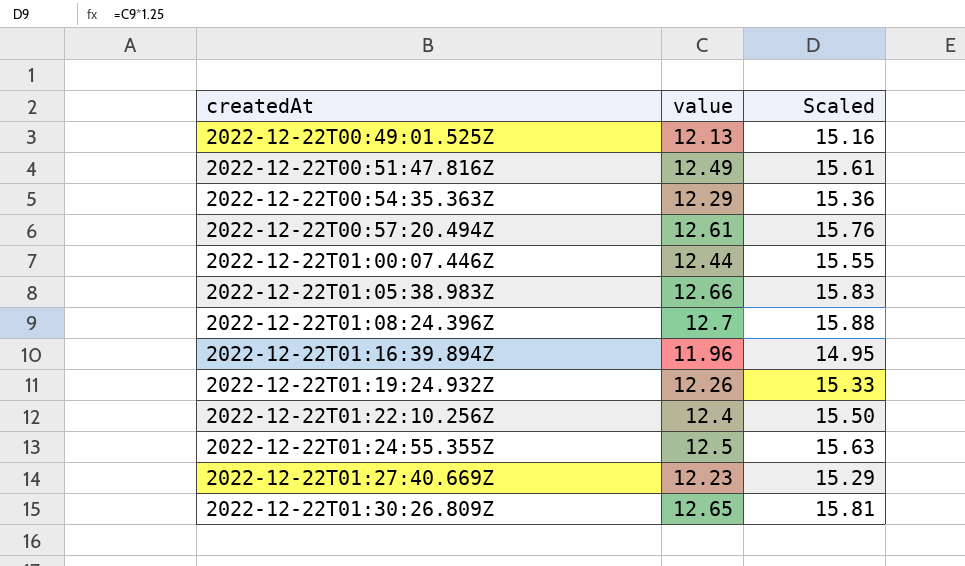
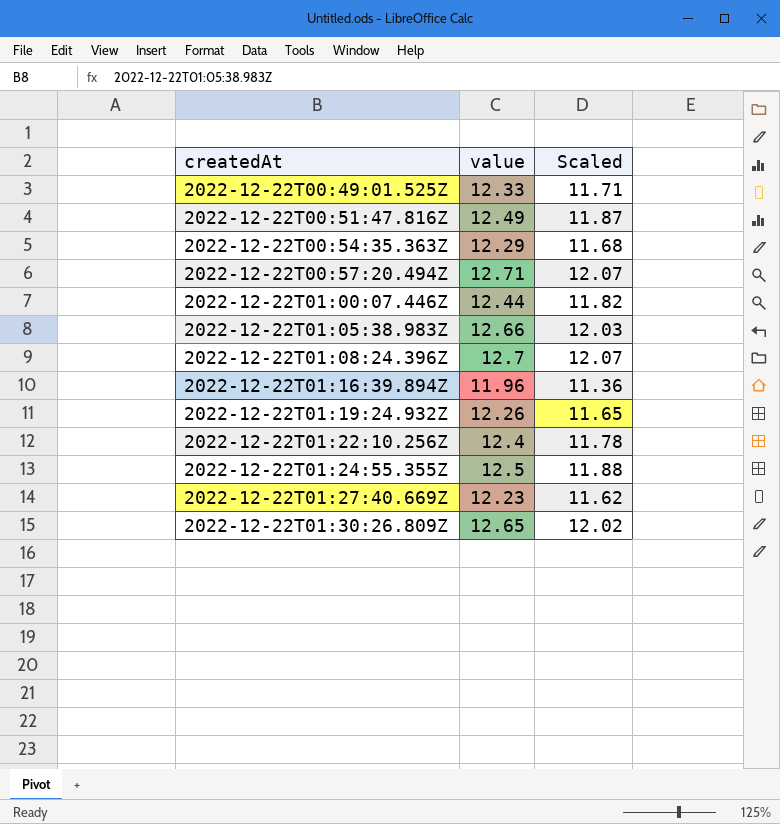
column Scaled | formula: [value] * 1.25 -> [value] * 0.95
2022-12-22T00:49:01.525Z | value: 12.13 -> 12.33
2022-12-22T00:57:20.494Z | value: 12.61 -> 12.71

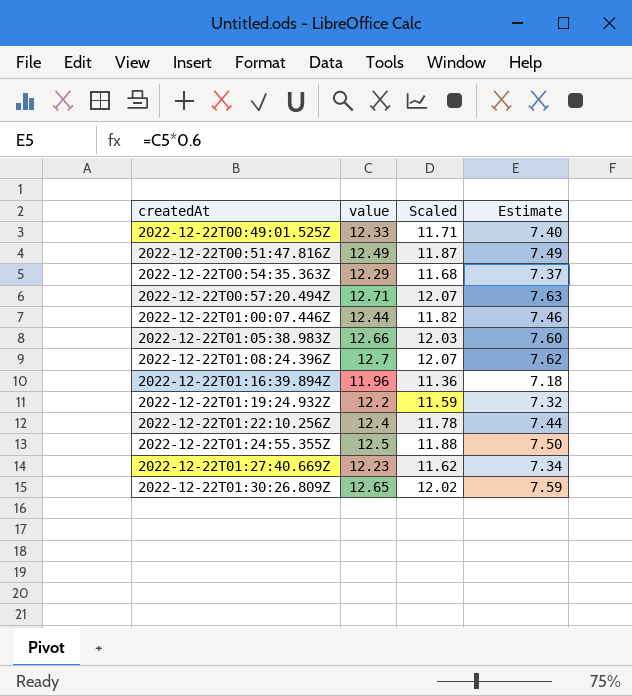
column Estimate | formula: none -> [value] * 0.6
2022-12-22T01:19:24.932Z | value: 12.26 -> 12.2
2022-12-22T01:19:24.932Z | Scaled: 11.65 -> 11.59

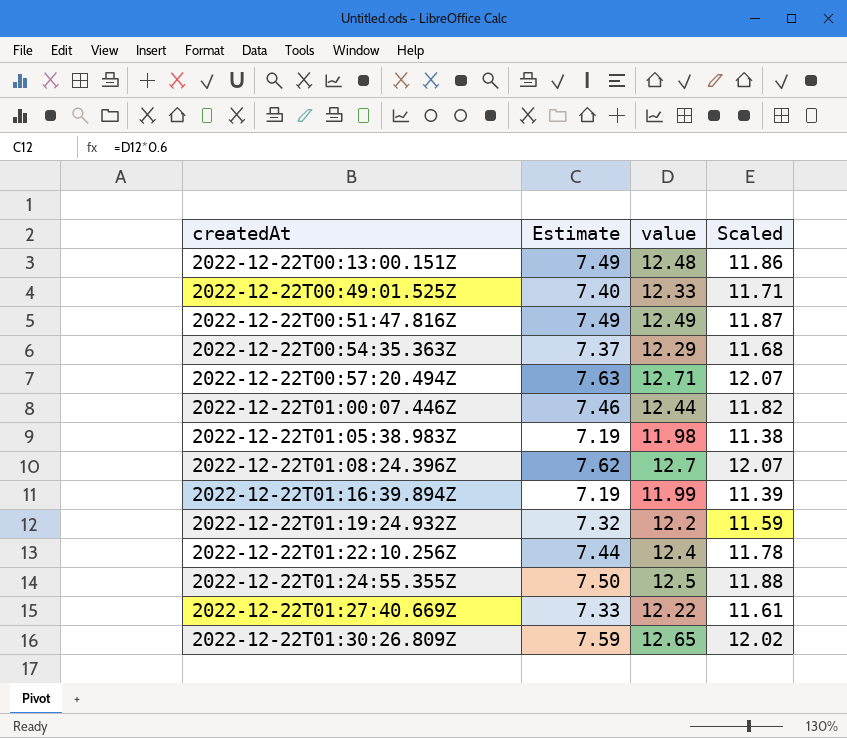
column Estimate | position: 4 -> 2
row 2022-12-22T00:13:00.151Z: none -> 7.49 | 12.48 | 11.86
2022-12-22T01:05:38.983Z | Estimate: 7.60 -> 7.19
2022-12-22T01:05:38.983Z | value: 12.66 -> 11.98
2022-12-22T01:05:38.983Z | Scaled: 12.03 -> 11.38
2022-12-22T01:16:39.894Z | Estimate: 7.18 -> 7.19
2022-12-22T01:16:39.894Z | value: 11.96 -> 11.99
2022-12-22T01:16:39.894Z | Scaled: 11.36 -> 11.39
2022-12-22T01:27:40.669Z | Estimate: 7.34 -> 7.33
2022-12-22T01:27:40.669Z | value: 12.23 -> 12.22
2022-12-22T01:27:40.669Z | Scaled: 11.62 -> 11.61

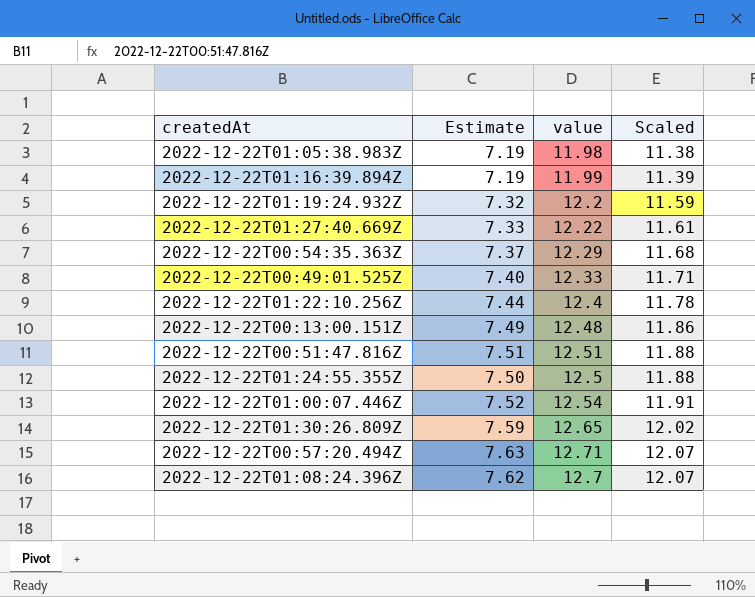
row order: createdAt ascending -> Scaled ascending
2022-12-22T00:51:47.816Z | Estimate: 7.49 -> 7.51
2022-12-22T00:51:47.816Z | value: 12.49 -> 12.51
2022-12-22T00:51:47.816Z | Scaled: 11.87 -> 11.88
2022-12-22T01:00:07.446Z | Estimate: 7.46 -> 7.52
2022-12-22T01:00:07.446Z | value: 12.44 -> 12.54
2022-12-22T01:00:07.446Z | Scaled: 11.82 -> 11.91

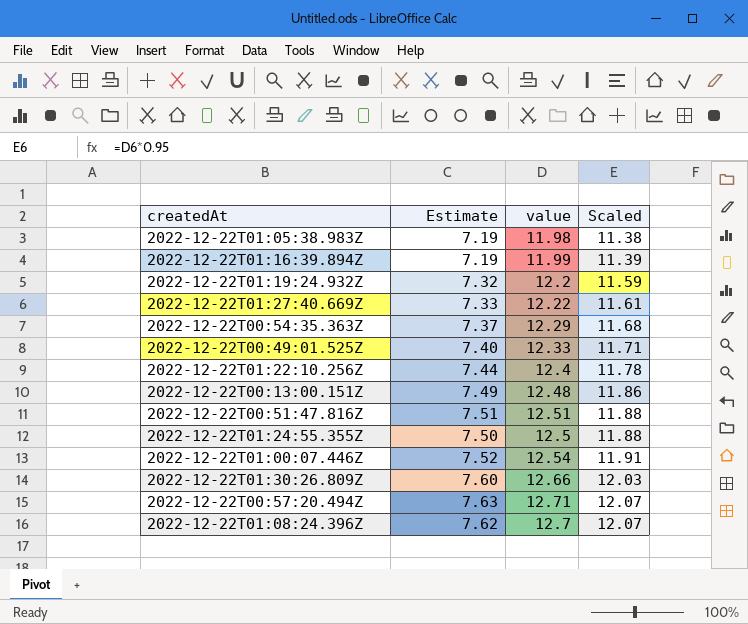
2022-12-22T01:30:26.809Z | Estimate: 7.59 -> 7.60
2022-12-22T01:30:26.809Z | value: 12.65 -> 12.66
2022-12-22T01:30:26.809Z | Scaled: 12.02 -> 12.03

